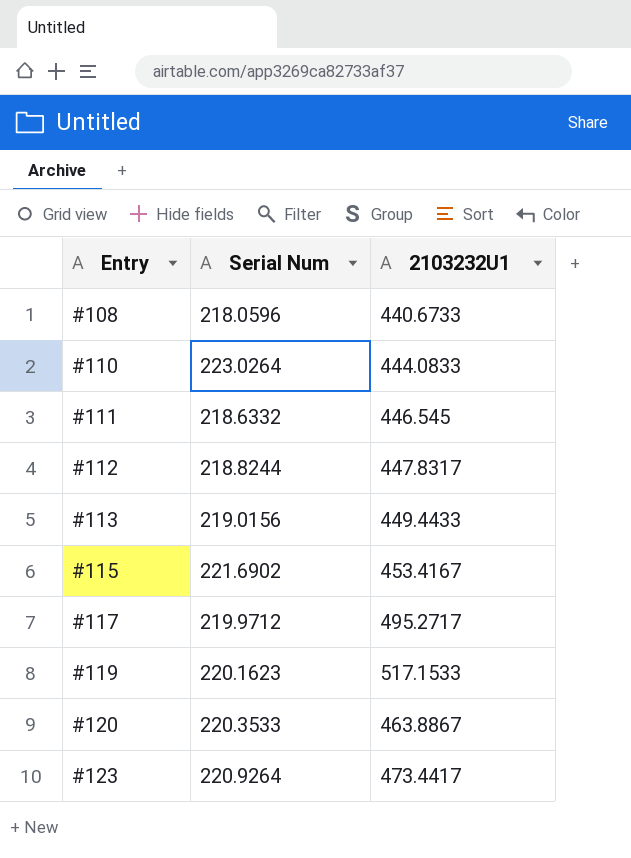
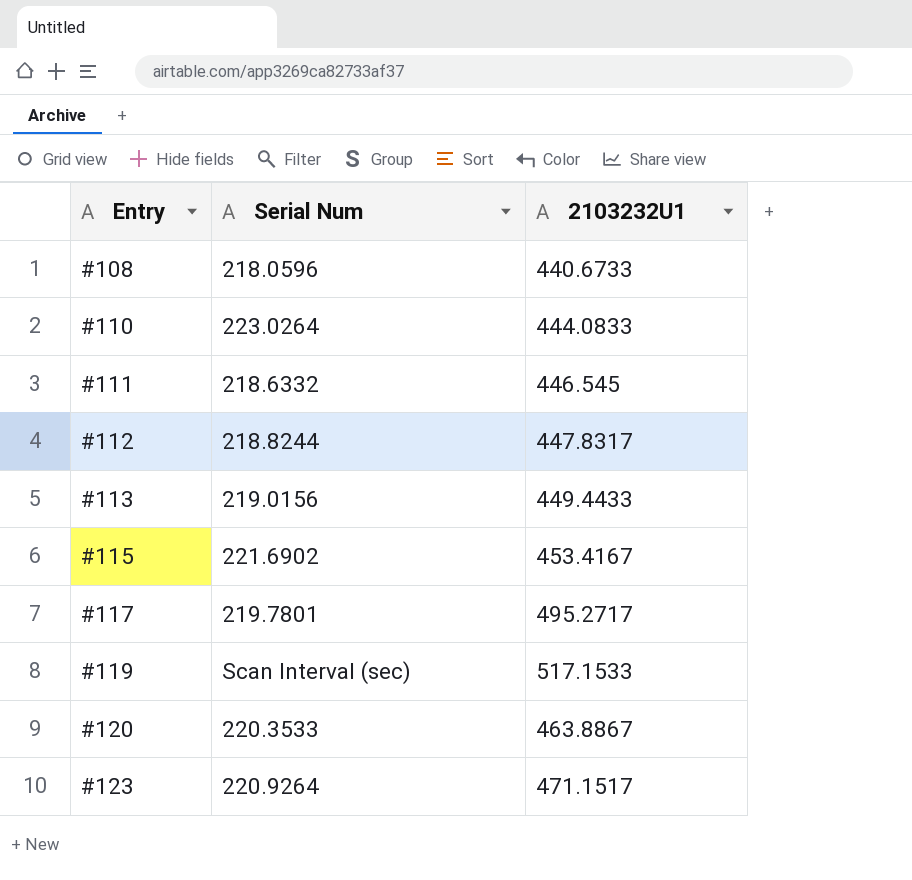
#117 | Serial Num: 219.9712 -> 219.7801
#119 | Serial Num: 220.1623 -> Scan Interval (sec)
#123 | 2103232U1: 473.4417 -> 471.1517

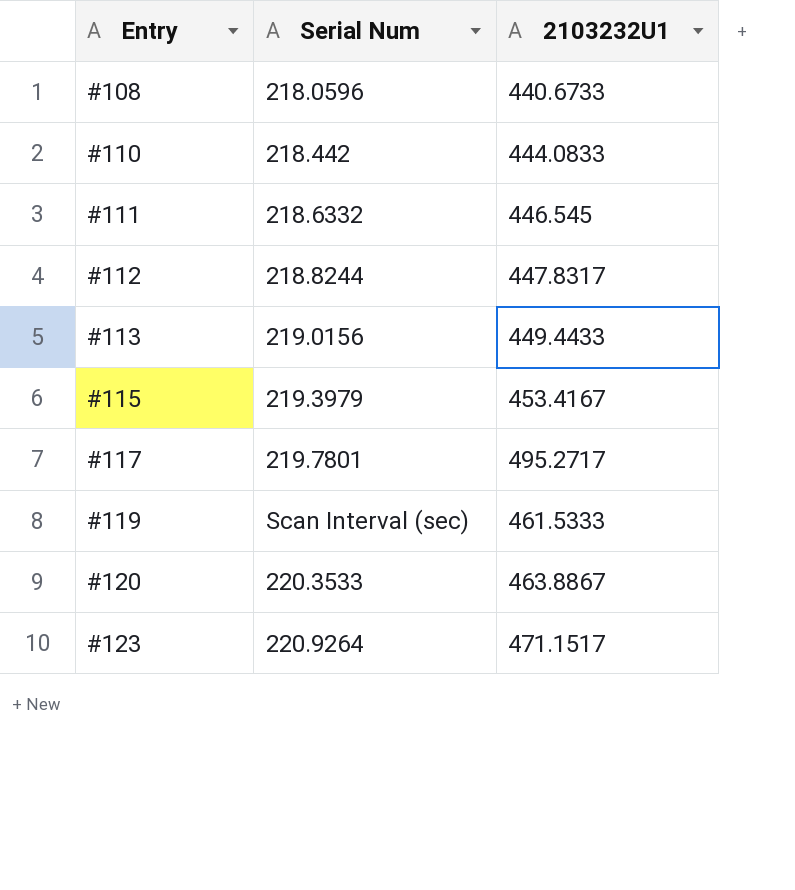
#110 | Serial Num: 223.0264 -> 218.442
#115 | Serial Num: 221.6902 -> 219.3979
#119 | 2103232U1: 517.1533 -> 461.5333

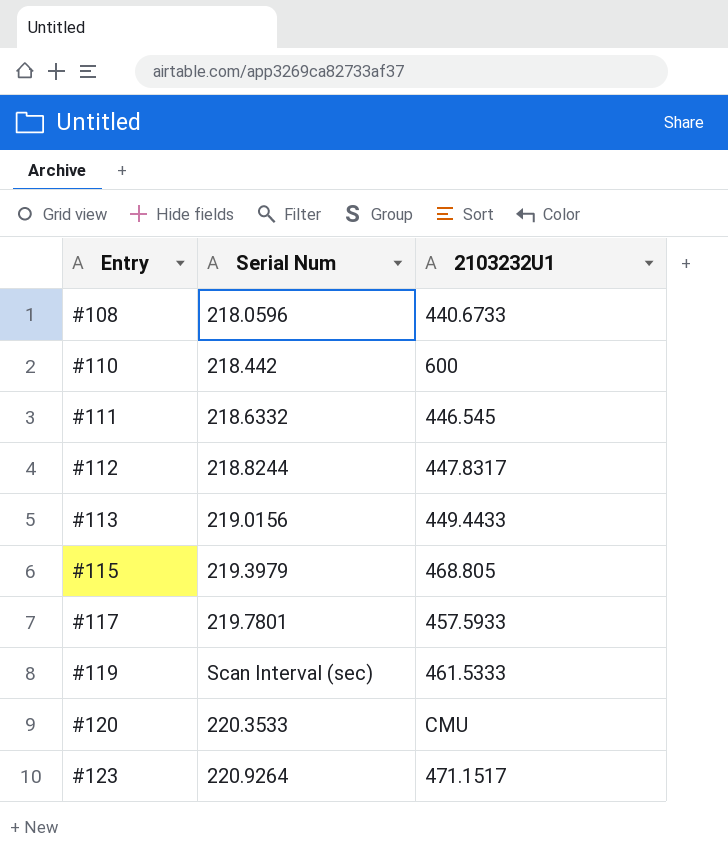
#110 | 2103232U1: 444.0833 -> 600
#115 | 2103232U1: 453.4167 -> 468.805
#117 | 2103232U1: 495.2717 -> 457.5933
#120 | 2103232U1: 463.8867 -> CMU

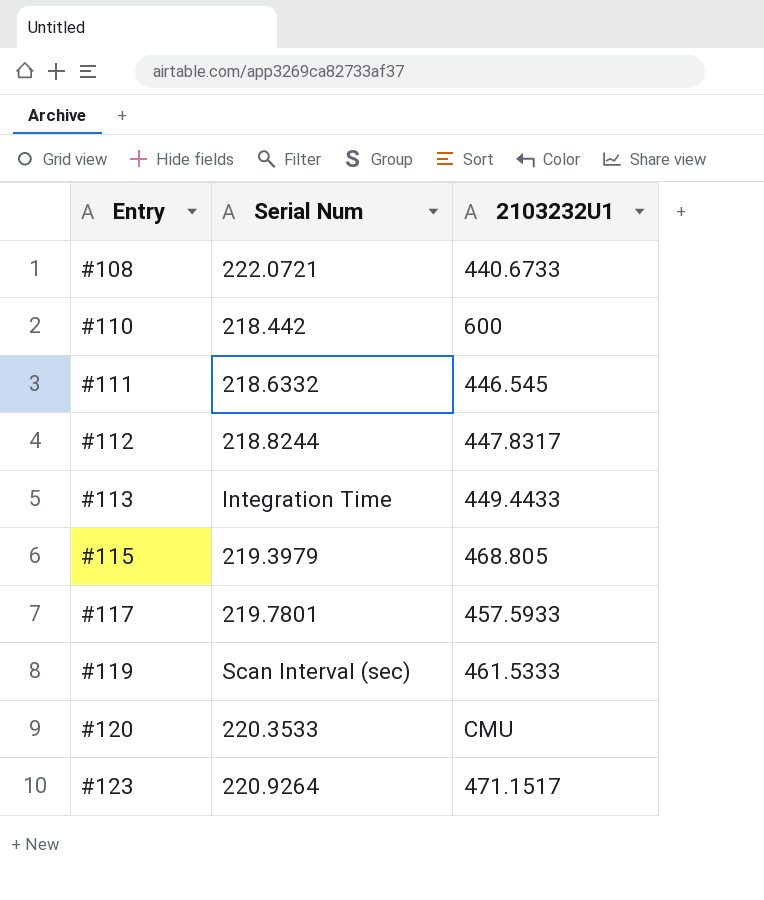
#108 | Serial Num: 218.0596 -> 222.0721
#113 | Serial Num: 219.0156 -> Integration Time

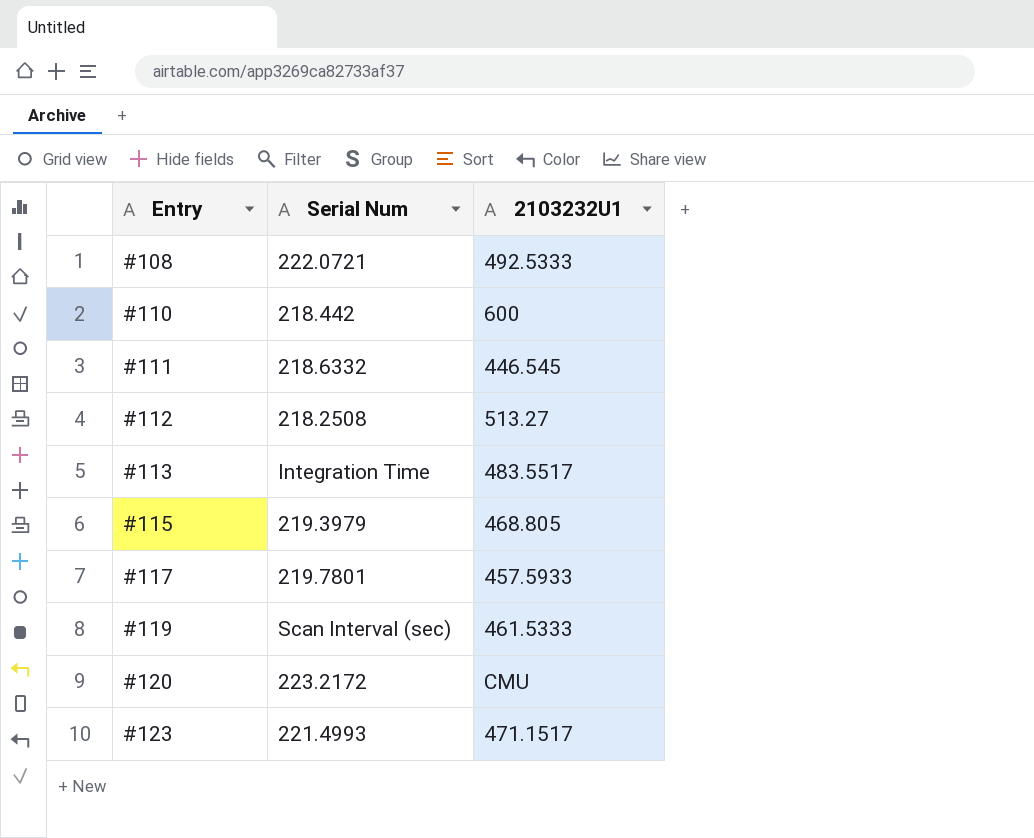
#108 | 2103232U1: 440.6733 -> 492.5333
#112 | Serial Num: 218.8244 -> 218.2508
#112 | 2103232U1: 447.8317 -> 513.27
#113 | 2103232U1: 449.4433 -> 483.5517
#120 | Serial Num: 220.3533 -> 223.2172
#123 | Serial Num: 220.9264 -> 221.4993

